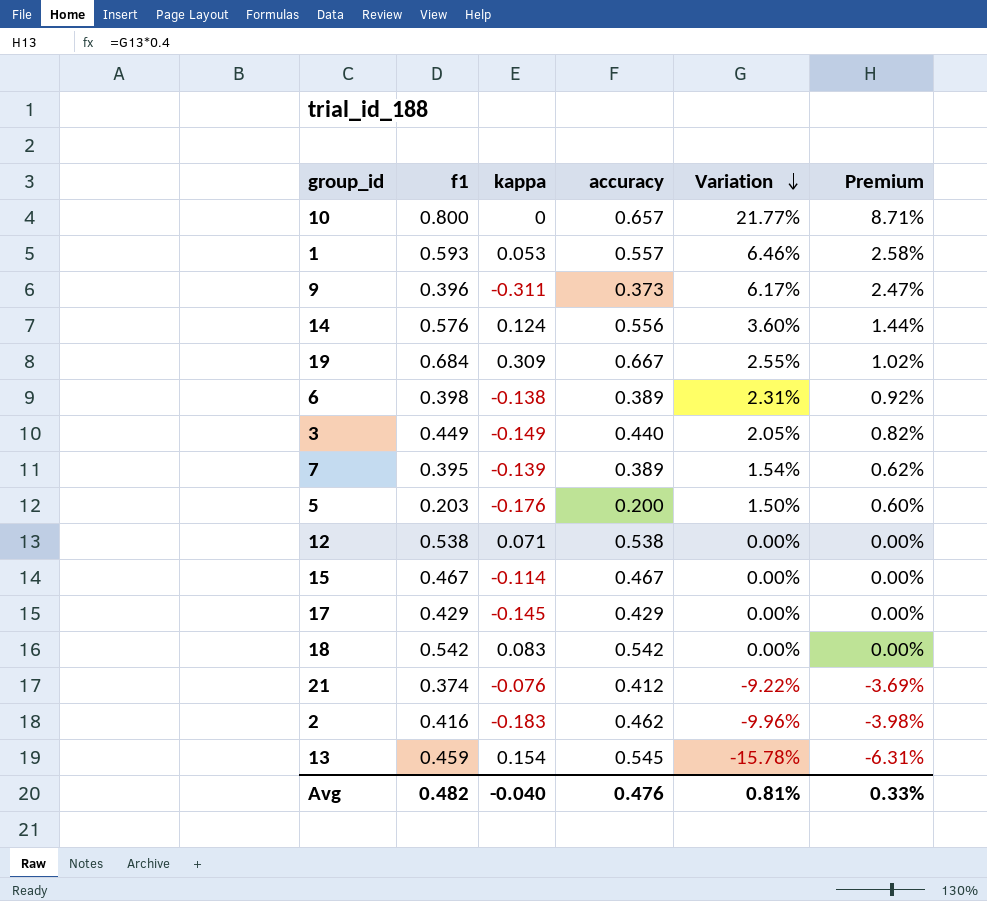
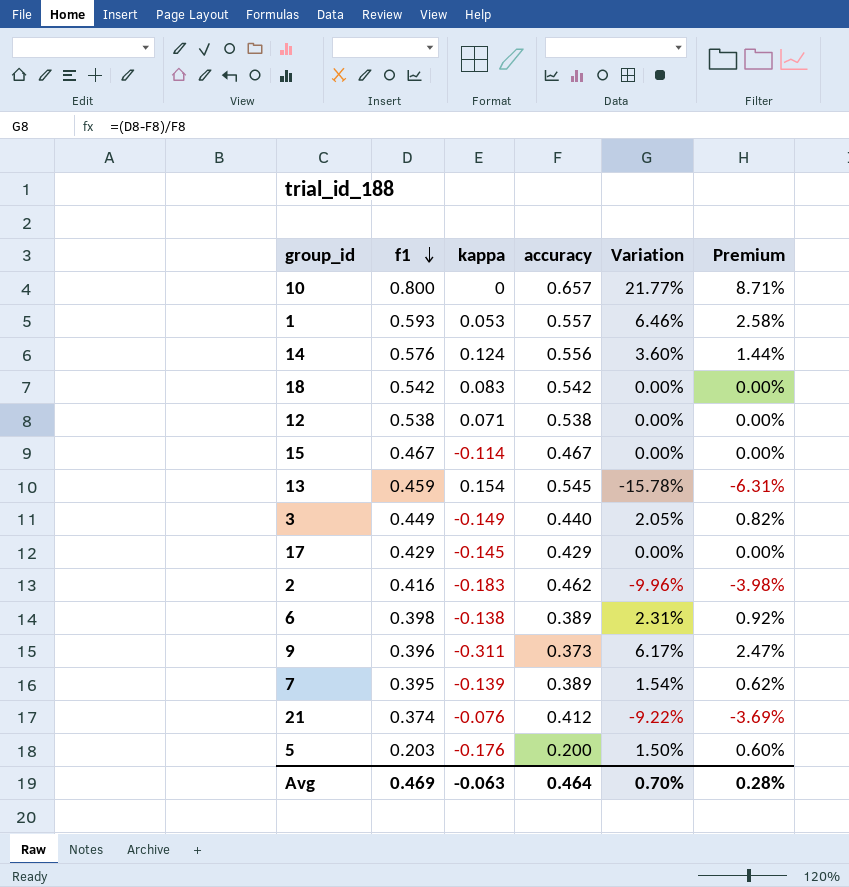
row order: Variation descending -> f1 descending
row 19: 0.684 | 0.309 | 0.667 | 2.55% | 1.02% -> none
Avg | f1: 0.482 -> 0.469
Avg | kappa: -0.040 -> -0.063
Avg | accuracy: 0.476 -> 0.464
Avg | Variation: 0.81% -> 0.70%
Avg | Premium: 0.33% -> 0.28%

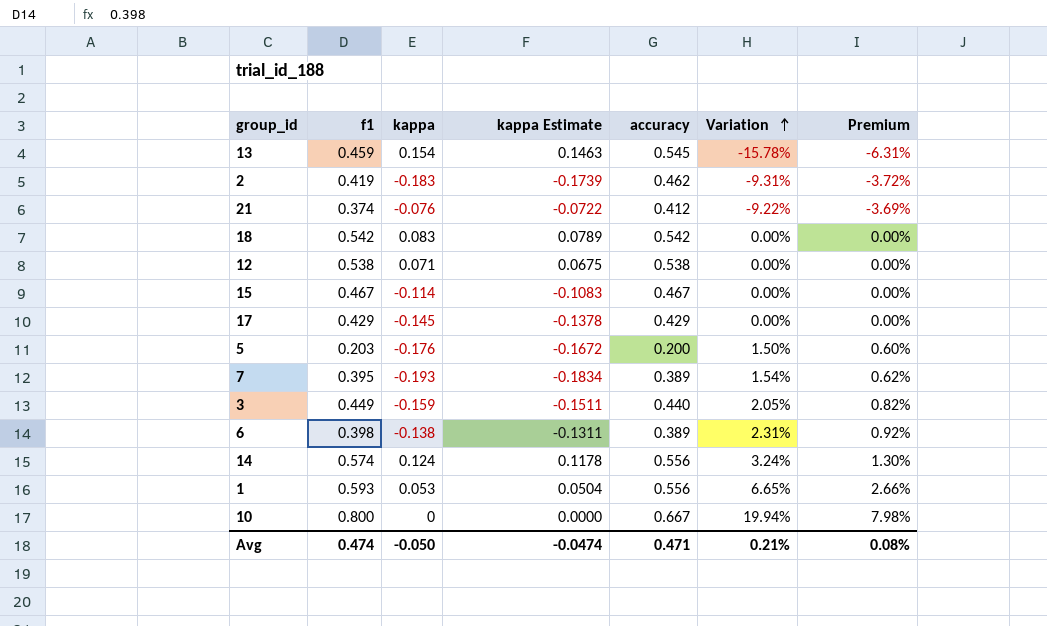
row order: f1 descending -> Variation ascending
column kappa Estimate | formula: none -> [kappa] * 0.95
row 9: 0.396 | -0.311 | 0.373 | 6.17% | 2.47% -> none
2 | f1: 0.416 -> 0.419
2 | Variation: -9.96% -> -9.31%
2 | Premium: -3.98% -> -3.72%
7 | kappa: -0.139 -> -0.193
3 | kappa: -0.149 -> -0.159
14 | f1: 0.576 -> 0.574
14 | Variation: 3.60% -> 3.24%
14 | Premium: 1.44% -> 1.30%
1 | accuracy: 0.557 -> 0.556
1 | Variation: 6.46% -> 6.65%
1 | Premium: 2.58% -> 2.66%
10 | accuracy: 0.657 -> 0.667
10 | Variation: 21.77% -> 19.94%
10 | Premium: 8.71% -> 7.98%
Avg | f1: 0.469 -> 0.474
Avg | kappa: -0.063 -> -0.050
Avg | accuracy: 0.464 -> 0.471
Avg | Variation: 0.70% -> 0.21%
Avg | Premium: 0.28% -> 0.08%

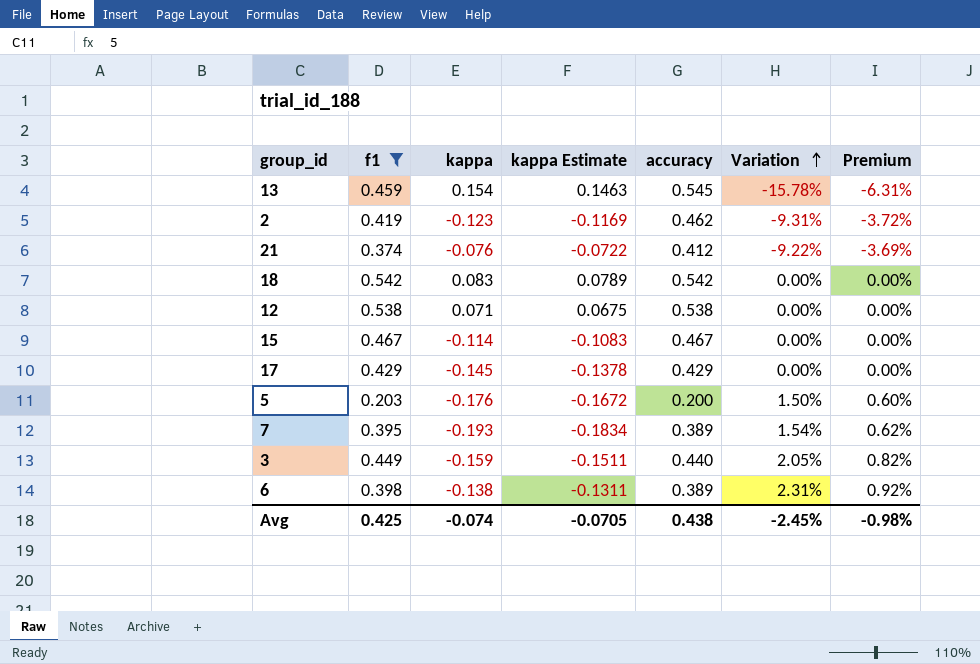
filter: none -> f1 <= 0.542
2 | kappa: -0.183 -> -0.123
2 | kappa Estimate: -0.1739 -> -0.1169
Avg | f1: 0.474 -> 0.425
Avg | kappa: -0.050 -> -0.074
Avg | kappa Estimate: -0.0474 -> -0.0705
Avg | accuracy: 0.471 -> 0.438
Avg | Variation: 0.21% -> -2.45%
Avg | Premium: 0.08% -> -0.98%

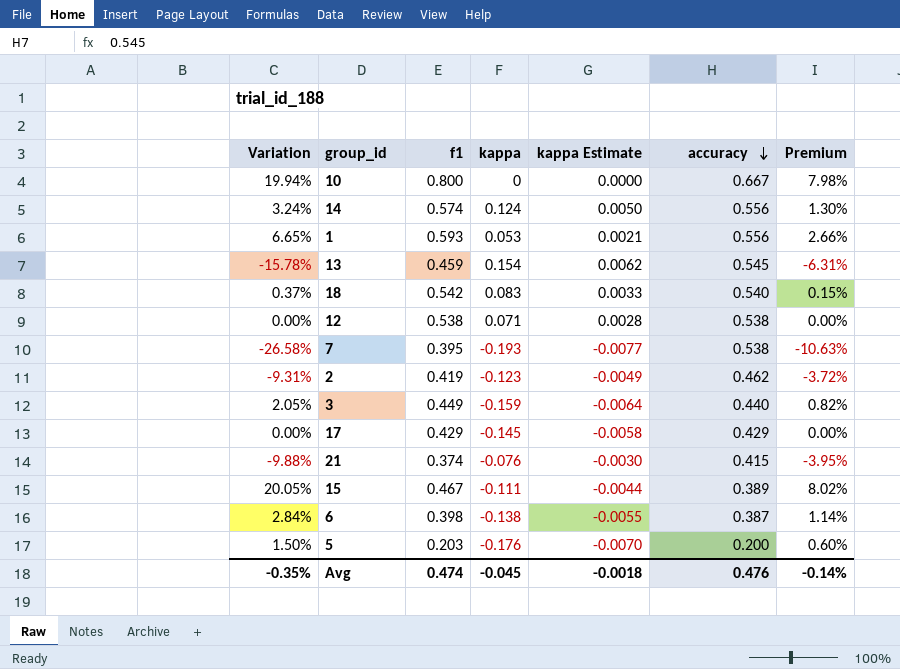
filter: f1 <= 0.542 -> none
row order: Variation ascending -> accuracy descending
column Variation | position: 6 -> 1
column kappa Estimate | formula: [kappa] * 0.95 -> [kappa] * 0.04
18 | Variation: 0.00% -> 0.37%
18 | accuracy: 0.542 -> 0.540
18 | Premium: 0.00% -> 0.15%
7 | Variation: 1.54% -> -26.58%
7 | accuracy: 0.389 -> 0.538
7 | Premium: 0.62% -> -10.63%
21 | Variation: -9.22% -> -9.88%
21 | accuracy: 0.412 -> 0.415
21 | Premium: -3.69% -> -3.95%
15 | Variation: 0.00% -> 20.05%
15 | kappa: -0.114 -> -0.111
15 | accuracy: 0.467 -> 0.389
15 | Premium: 0.00% -> 8.02%
6 | Variation: 2.31% -> 2.84%
6 | accuracy: 0.389 -> 0.387
6 | Premium: 0.92% -> 1.14%
Avg | Variation: -2.45% -> -0.35%
Avg | f1: 0.425 -> 0.474
Avg | kappa: -0.074 -> -0.045
Avg | kappa Estimate: -0.0705 -> -0.0018
Avg | accuracy: 0.438 -> 0.476
Avg | Premium: -0.98% -> -0.14%

